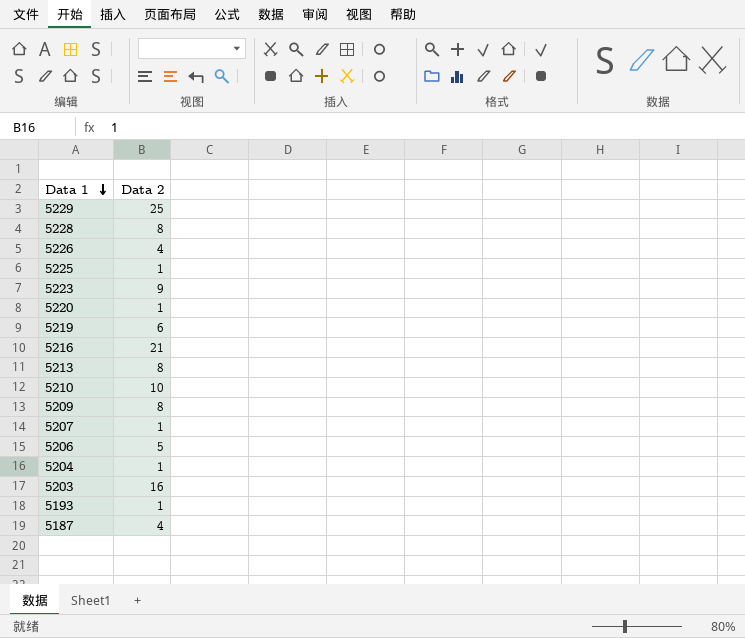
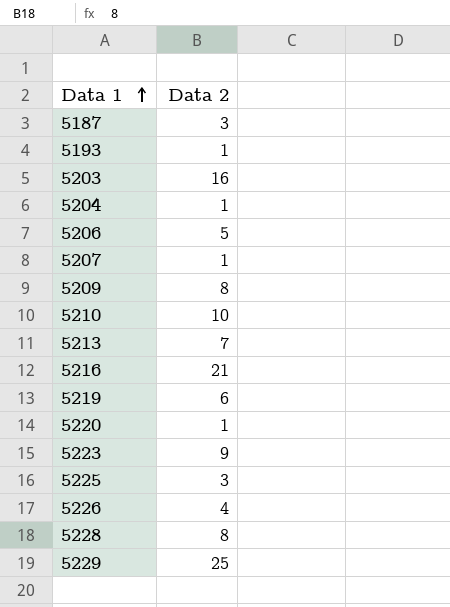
row order: Data 1 descending -> Data 1 ascending
5187 | Data 2: 4 -> 3
5213 | Data 2: 8 -> 7
5225 | Data 2: 1 -> 3

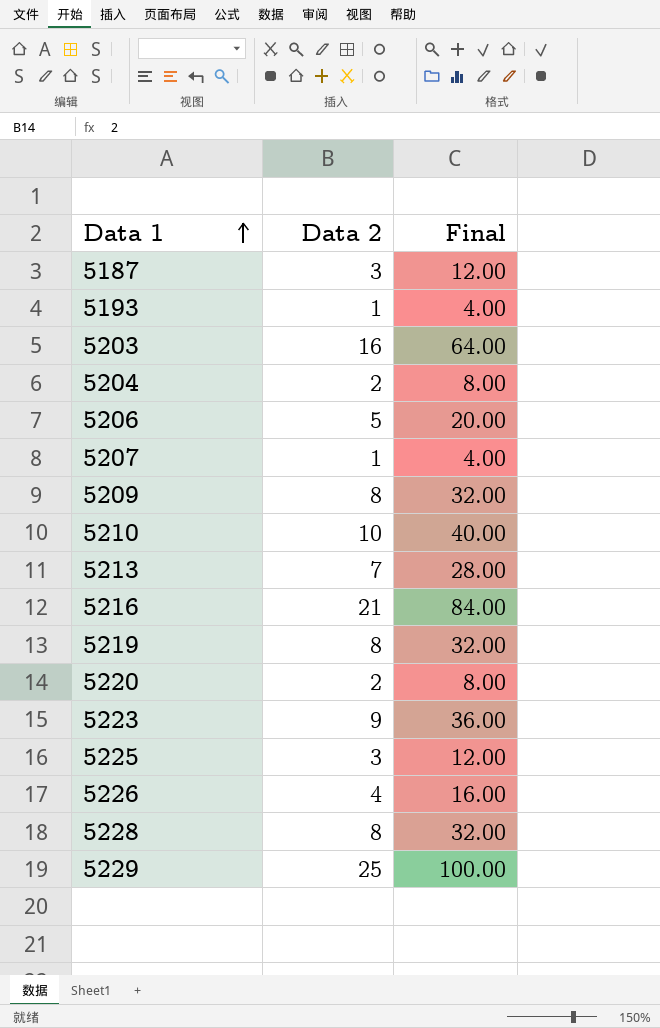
column Final | formula: none -> [Data 2] * 4
5204 | Data 2: 1 -> 2
5219 | Data 2: 6 -> 8
5220 | Data 2: 1 -> 2

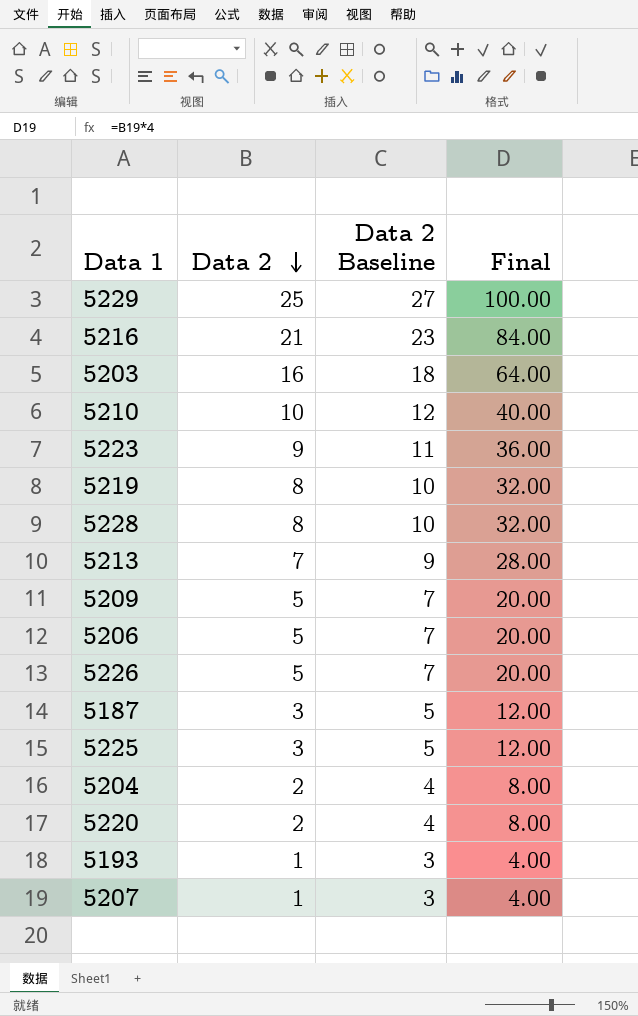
row order: Data 1 ascending -> Data 2 descending
column Data 2 Baseline | formula: none -> [Data 2] + 2
5209 | Data 2: 8 -> 5
5209 | Final: 32.00 -> 20.00
5226 | Data 2: 4 -> 5
5226 | Final: 16.00 -> 20.00

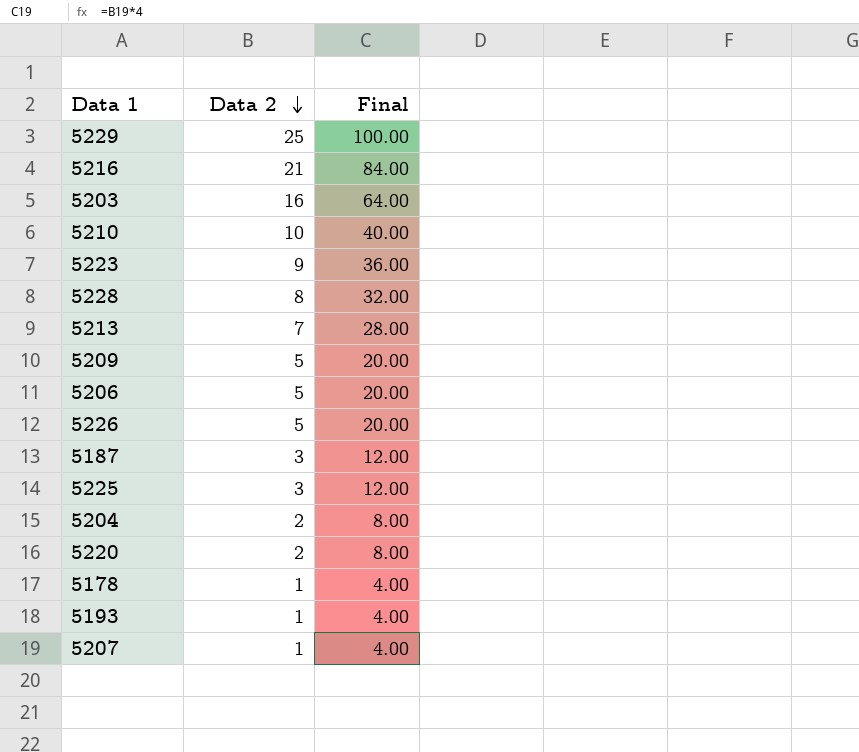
column Data 2 Baseline | formula: [Data 2] + 2 -> none
row 5219: 8 | 10 | 32.00 -> none
row 5178: none -> 1 | 4.00

